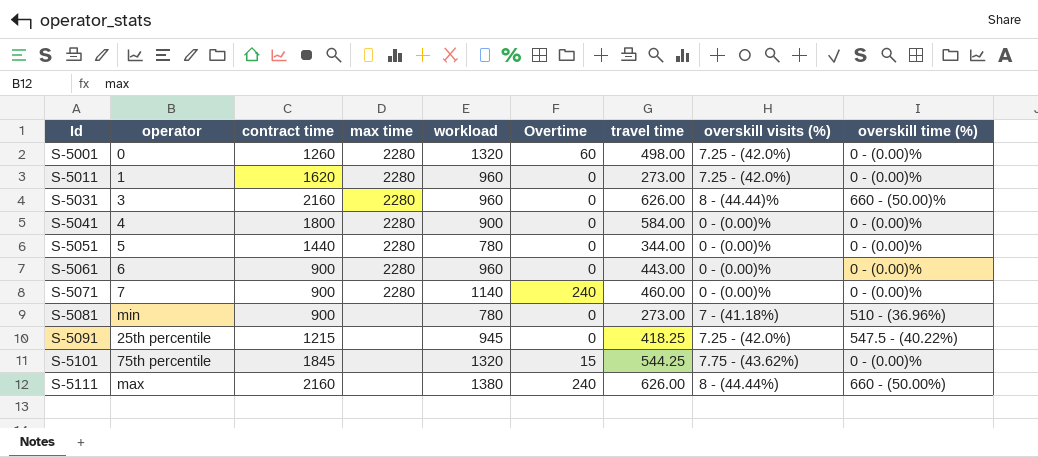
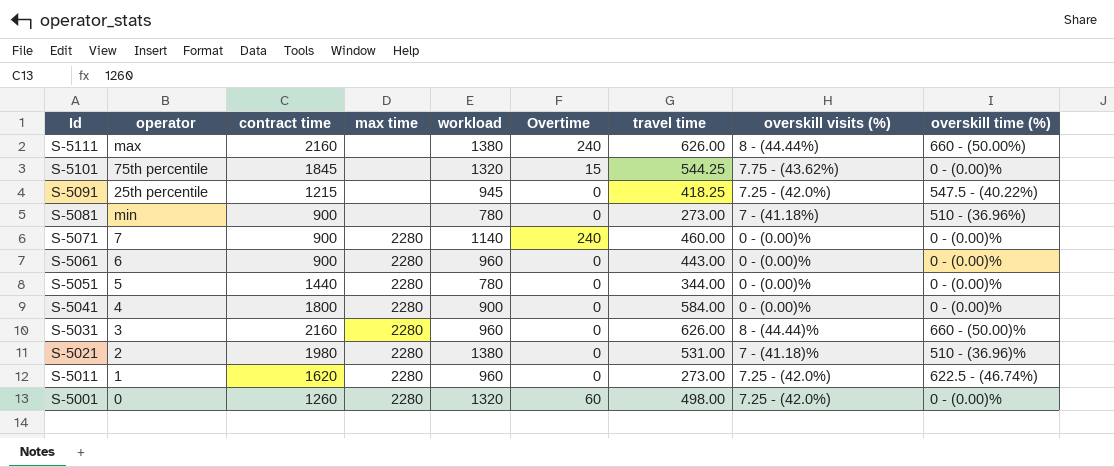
row order: Id ascending -> Id descending
row S-5021: none -> 2 | 1980 | 2280 | 1380 | 0 | 531.00 | 7 - (41.18)% | 510 - (36.96)%
S-5011 | overskill time (%): 0 - (0.00)% -> 622.5 - (46.74%)

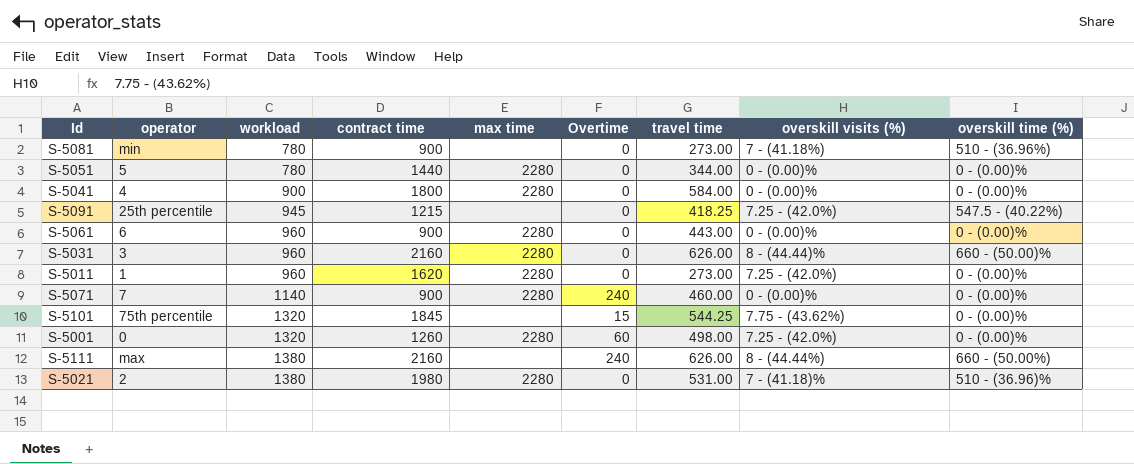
row order: Id descending -> workload ascending
column workload | position: 5 -> 3
S-5011 | overskill time (%): 622.5 - (46.74%) -> 0 - (0.00)%

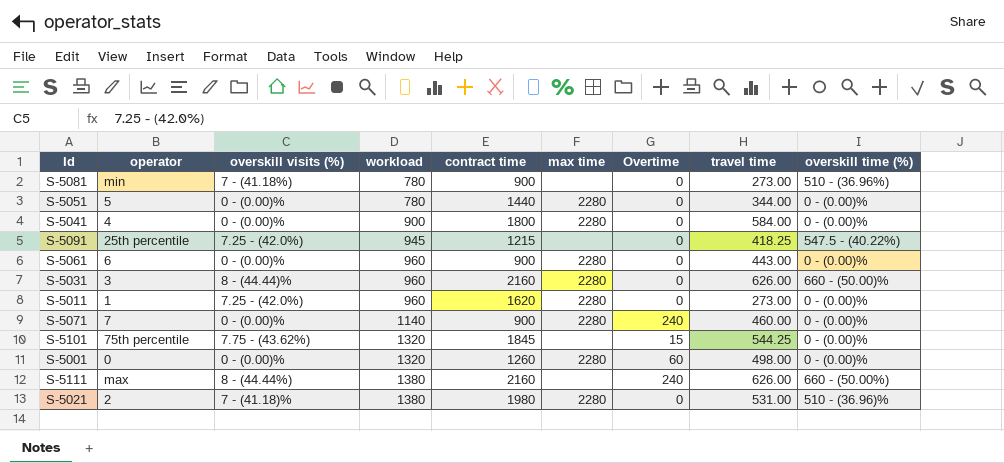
column overskill visits (%) | position: 8 -> 3
S-5001 | overskill visits (%): 7.25 - (42.0%) -> 0 - (0.00)%

